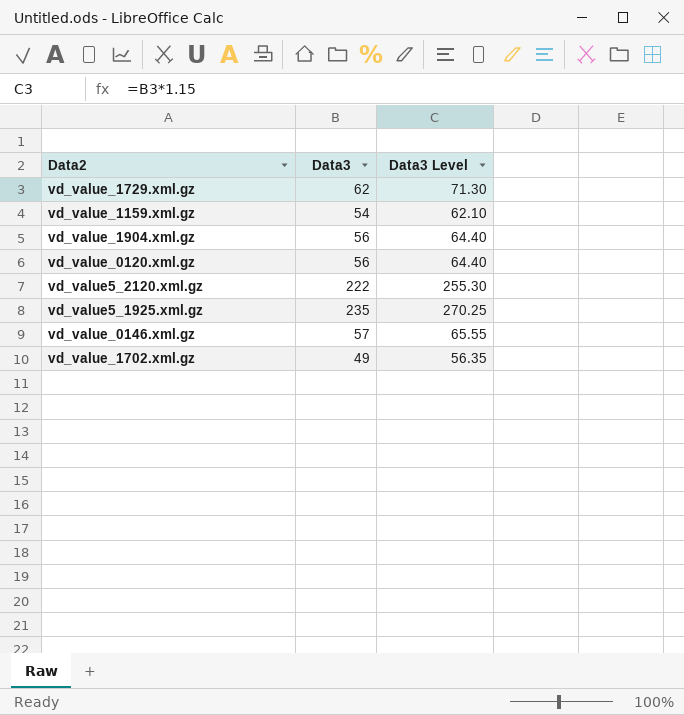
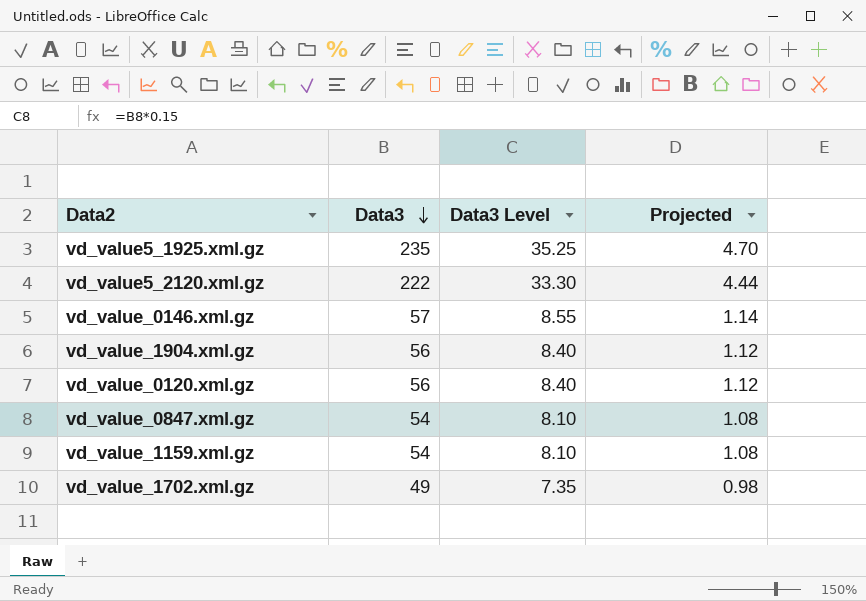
row order: none -> Data3 descending
column Data3 Level | formula: [Data3] * 1.15 -> [Data3] * 0.15
column Projected | formula: none -> [Data3] * 0.02
row vd_value_1729.xml.gz: 62 | 71.30 -> none
row vd_value_0847.xml.gz: none -> 54 | 8.10 | 1.08

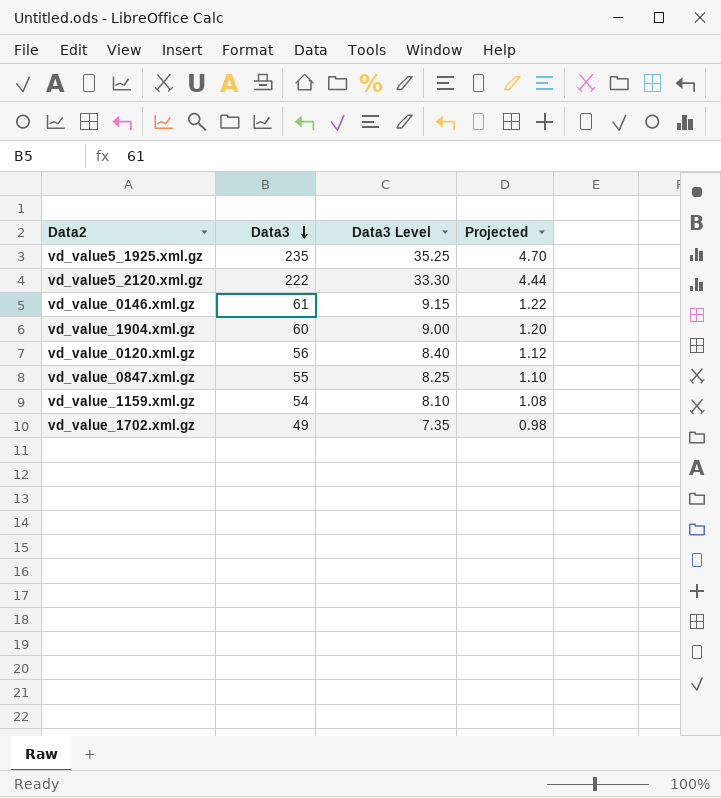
vd_value_0146.xml.gz | Data3: 57 -> 61
vd_value_0146.xml.gz | Data3 Level: 8.55 -> 9.15
vd_value_0146.xml.gz | Projected: 1.14 -> 1.22
vd_value_1904.xml.gz | Data3: 56 -> 60
vd_value_1904.xml.gz | Data3 Level: 8.40 -> 9.00
vd_value_1904.xml.gz | Projected: 1.12 -> 1.20
vd_value_0847.xml.gz | Data3: 54 -> 55
vd_value_0847.xml.gz | Data3 Level: 8.10 -> 8.25
vd_value_0847.xml.gz | Projected: 1.08 -> 1.10

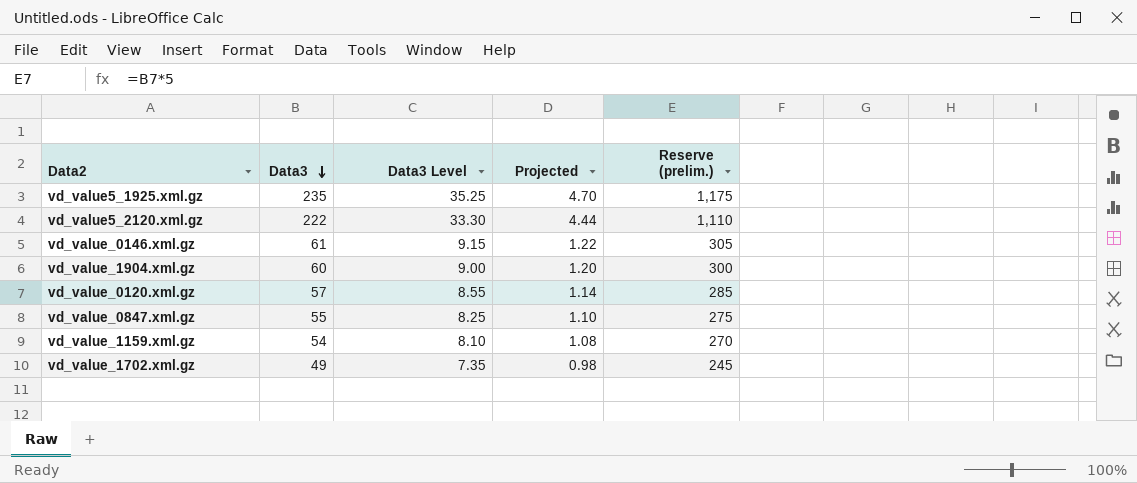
column Reserve (prelim.) | formula: none -> [Data3] * 5
vd_value_0120.xml.gz | Data3: 56 -> 57
vd_value_0120.xml.gz | Data3 Level: 8.40 -> 8.55
vd_value_0120.xml.gz | Projected: 1.12 -> 1.14

